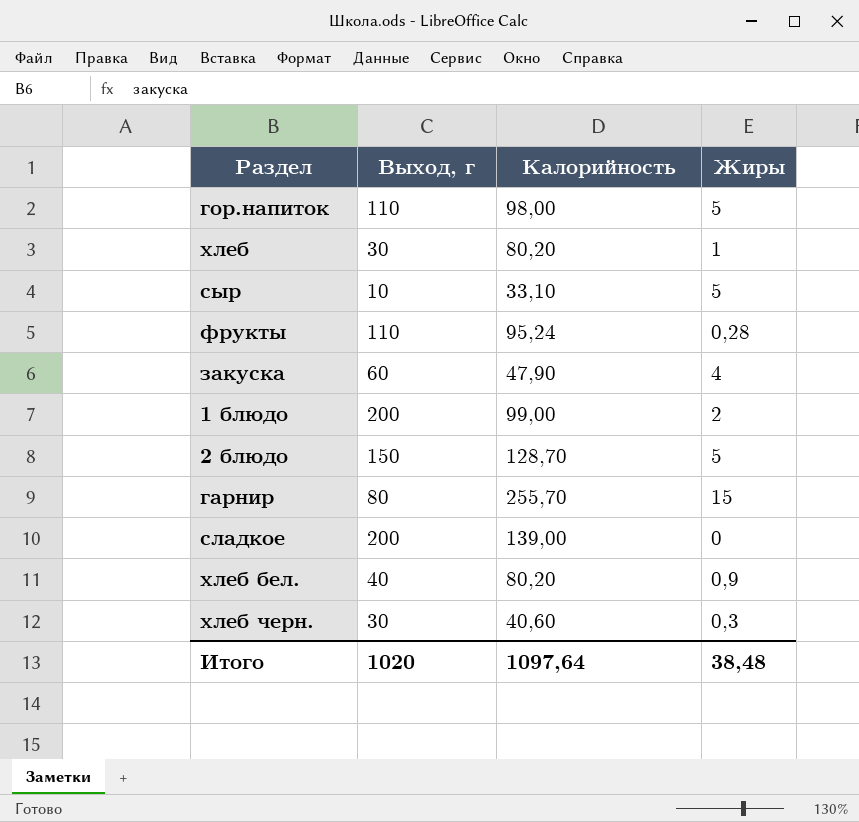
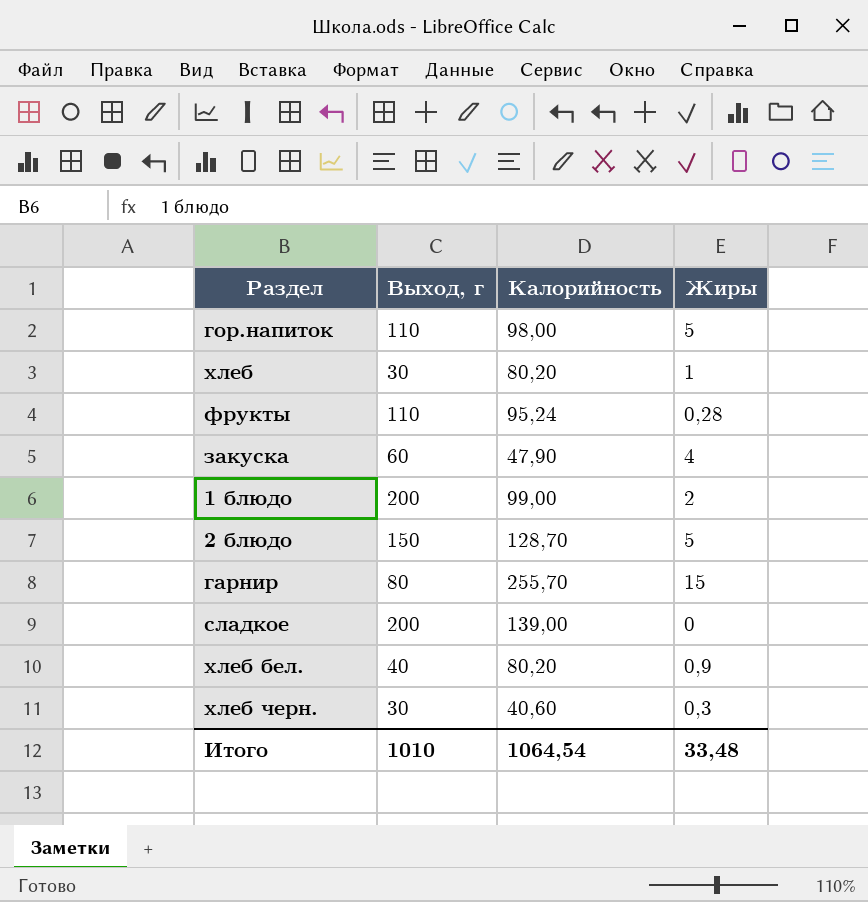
row сыр: 10 | 33,10 | 5 -> none
Итого | Выход, г: 1020 -> 1010
Итого | Калорийность: 1097,64 -> 1064,54
Итого | Жиры: 38,48 -> 33,48

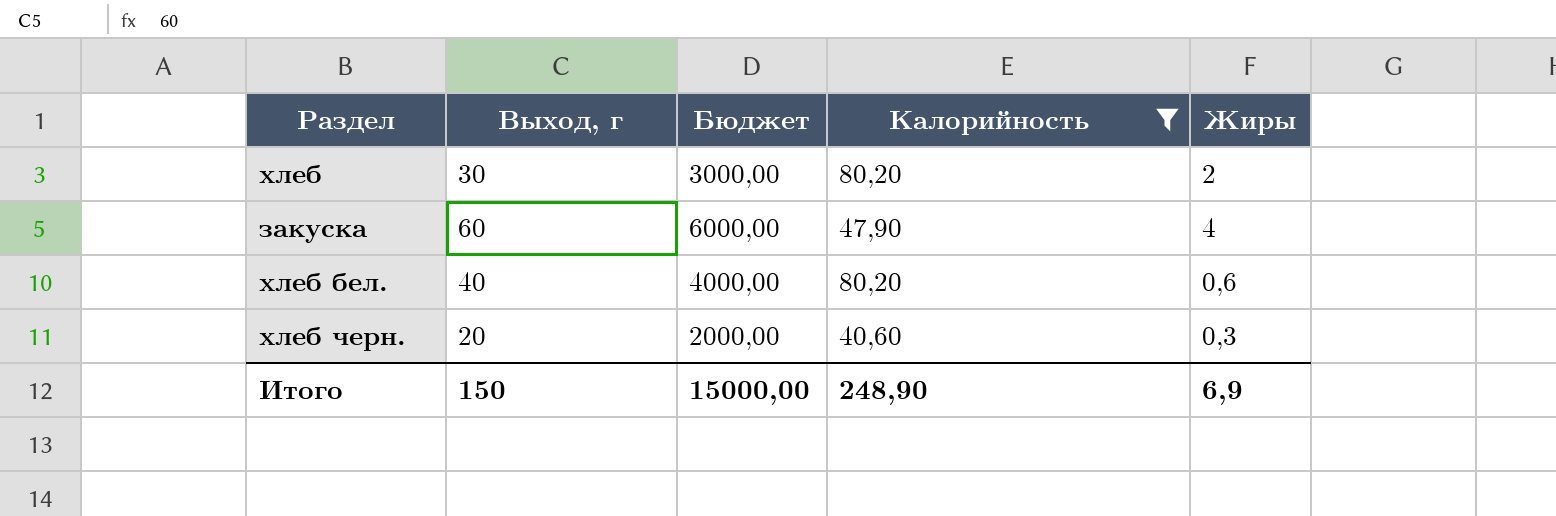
filter: none -> Калорийность <= 80,20
column Бюджет | formula: none -> [Выход, г] * 100
хлеб | Жиры: 1 -> 2
хлеб бел. | Жиры: 0,9 -> 0,6
хлеб черн. | Выход, г: 30 -> 20
Итого | Выход, г: 1010 -> 150
Итого | Калорийность: 1064,54 -> 248,90
Итого | Жиры: 33,48 -> 6,9

